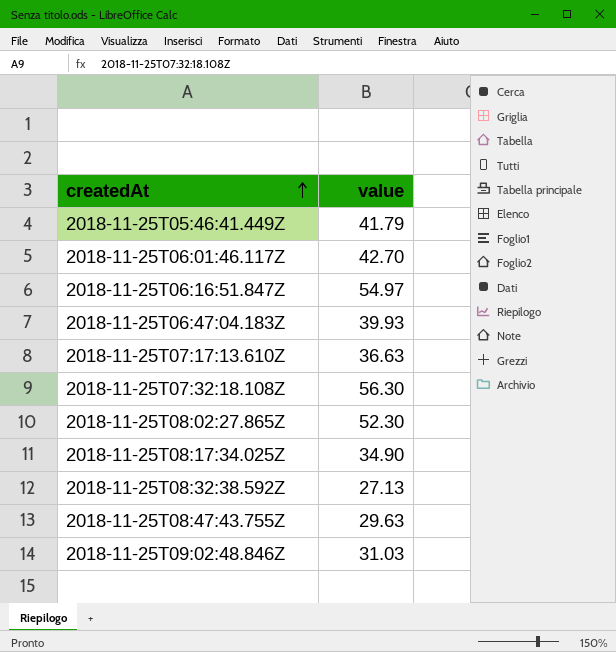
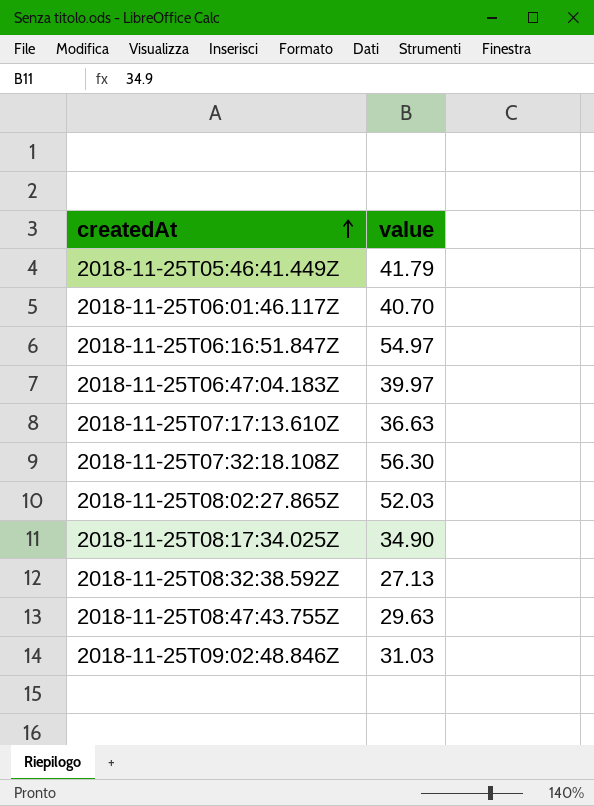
2018-11-25T06:01:46.117Z | value: 42.70 -> 40.70
2018-11-25T06:47:04.183Z | value: 39.93 -> 39.97
2018-11-25T08:02:27.865Z | value: 52.30 -> 52.03

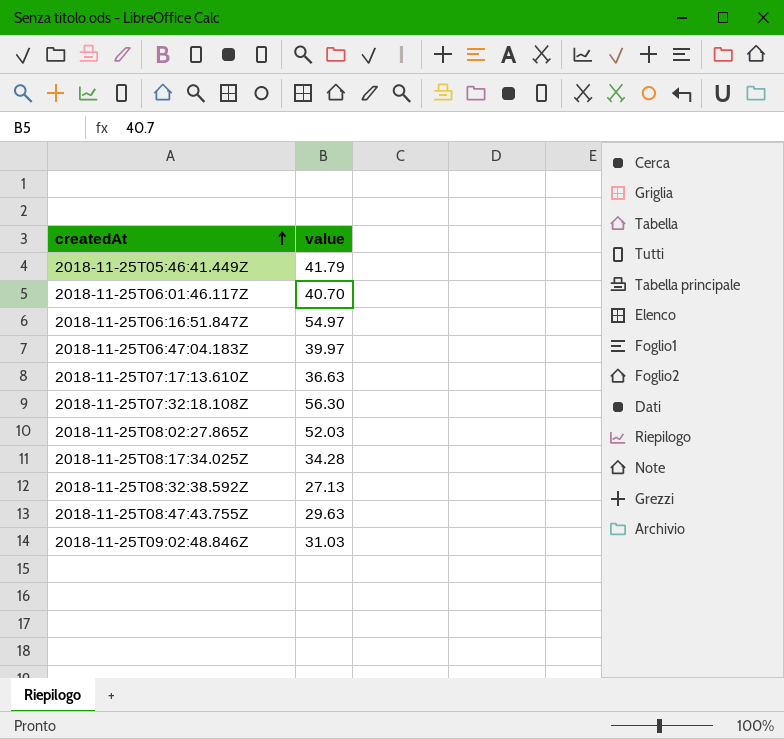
2018-11-25T08:17:34.025Z | value: 34.90 -> 34.28

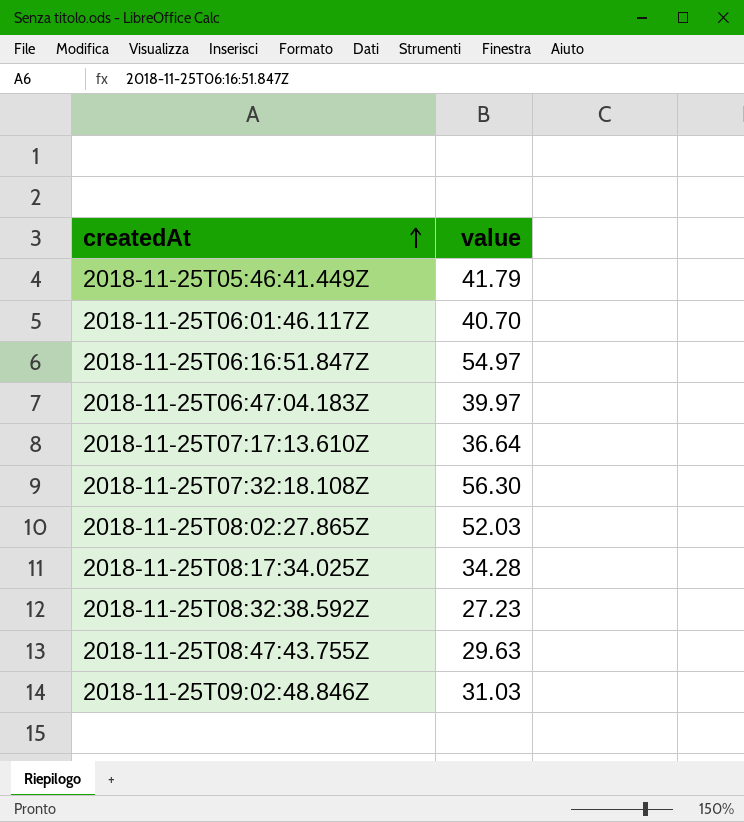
2018-11-25T07:17:13.610Z | value: 36.63 -> 36.64
2018-11-25T08:32:38.592Z | value: 27.13 -> 27.23

